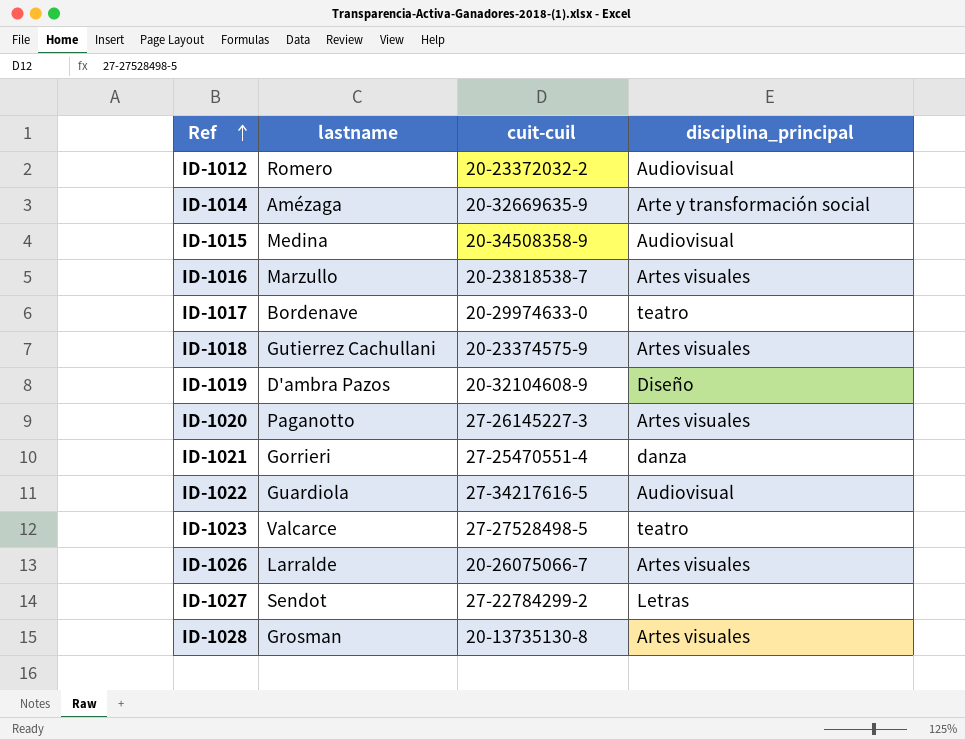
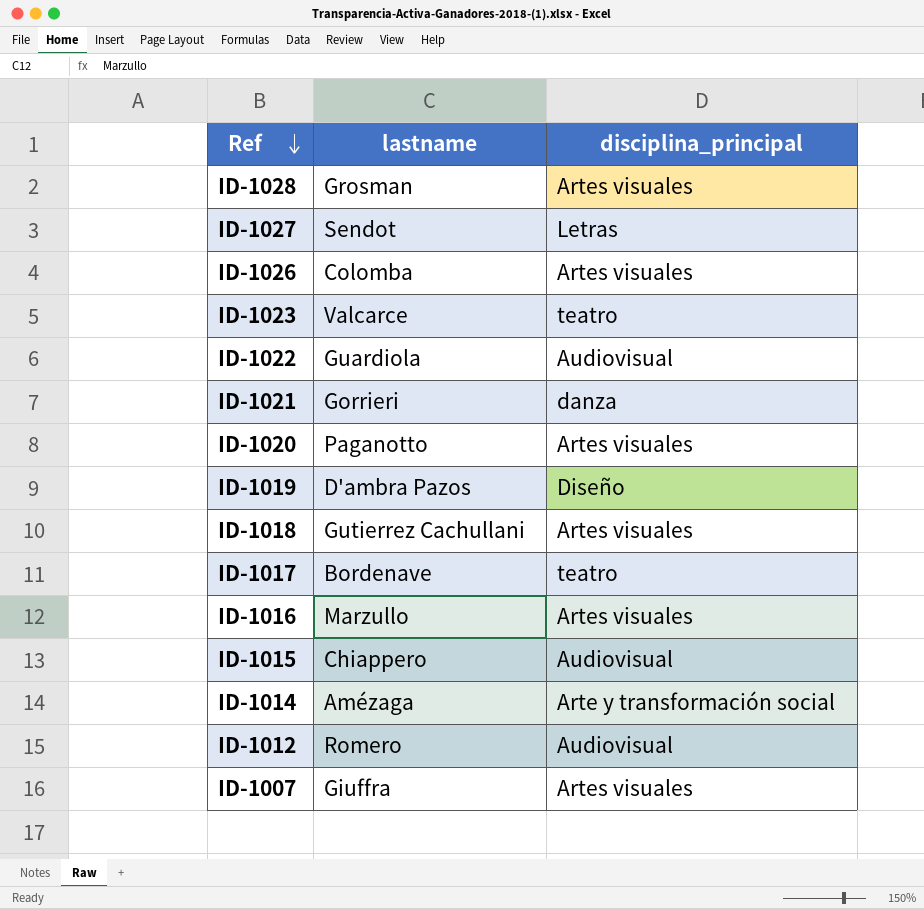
row order: Ref ascending -> Ref descending
column cuit-cuil | position: 3 -> none
ID-1026 | lastname: Larralde -> Colomba
ID-1015 | lastname: Medina -> Chiappero
row ID-1007: none -> Giuffra | Artes visuales

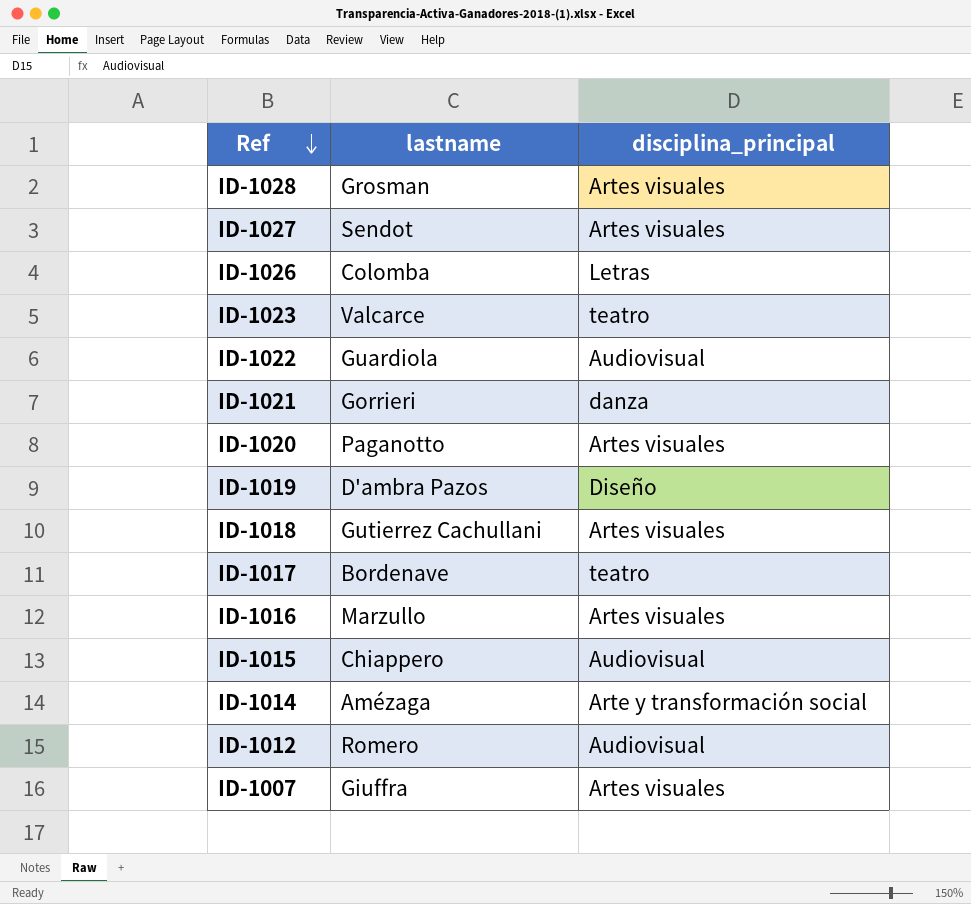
ID-1027 | disciplina_principal: Letras -> Artes visuales
ID-1026 | disciplina_principal: Artes visuales -> Letras

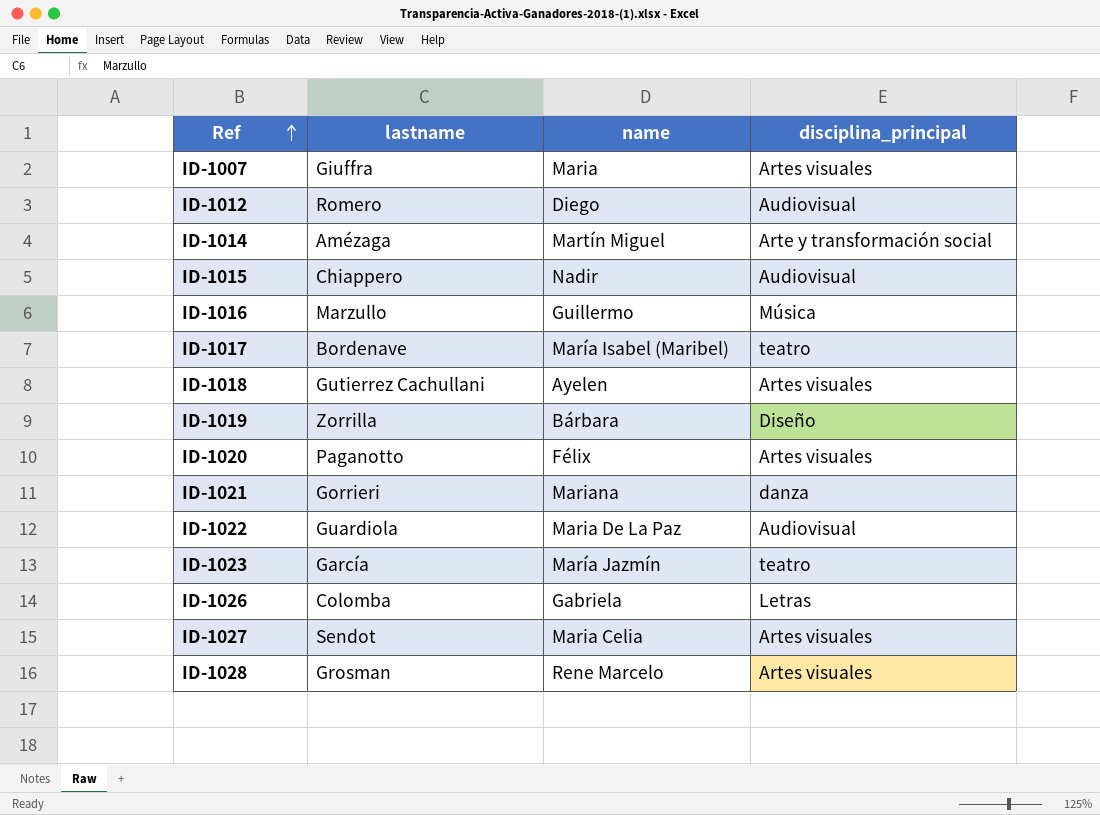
row order: Ref descending -> Ref ascending
column name | position: none -> 3
ID-1016 | disciplina_principal: Artes visuales -> Música
ID-1019 | lastname: D'ambra Pazos -> Zorrilla
ID-1023 | lastname: Valcarce -> García

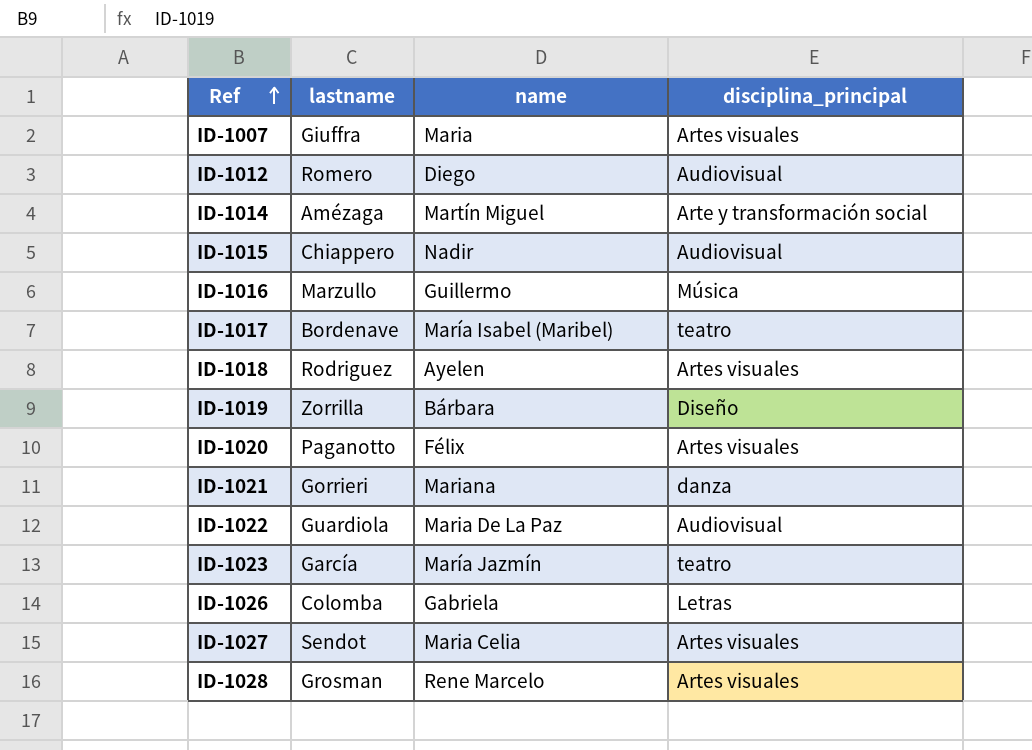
ID-1018 | lastname: Gutierrez Cachullani -> Rodriguez

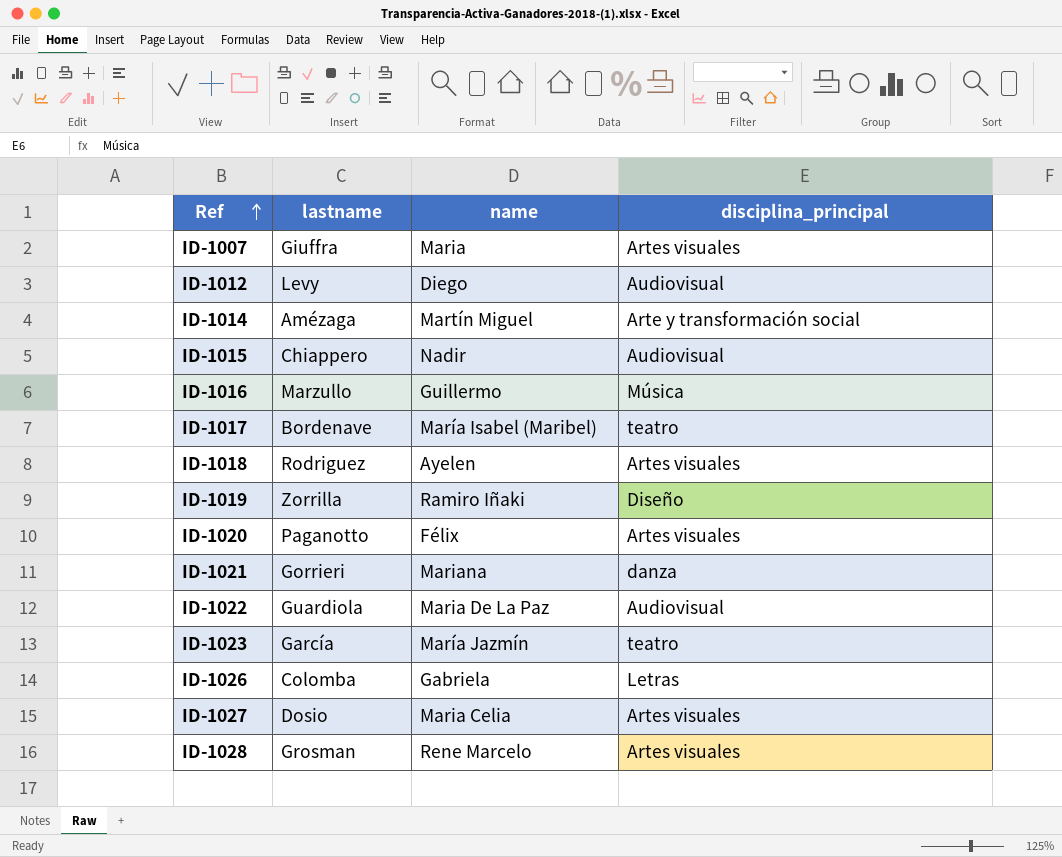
ID-1012 | lastname: Romero -> Levy
ID-1019 | name: Bárbara -> Ramiro Iñaki
ID-1027 | lastname: Sendot -> Dosio

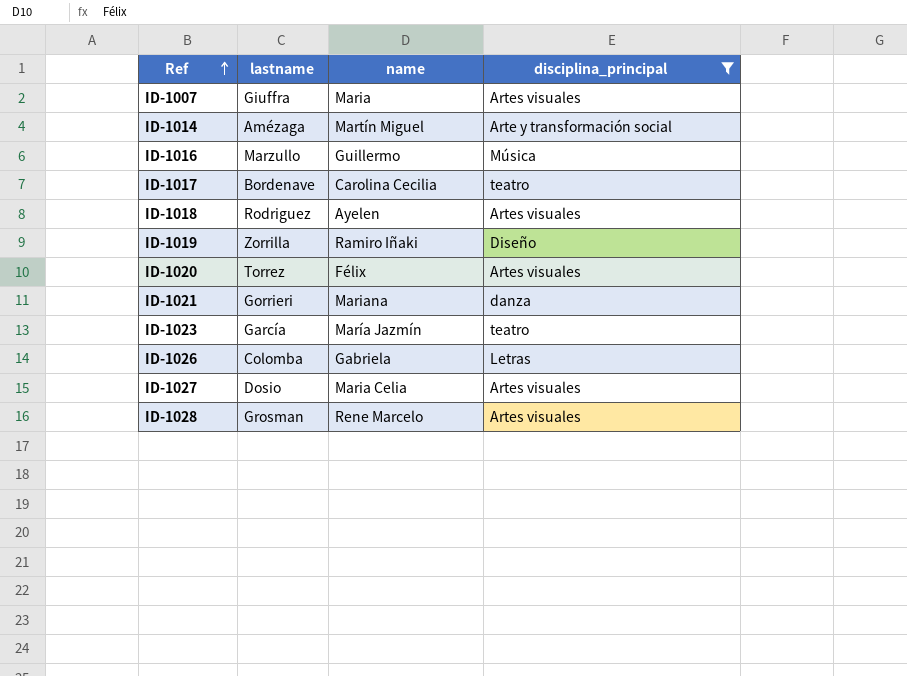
filter: none -> disciplina_principal != Audiovisual
ID-1017 | name: María Isabel (Maribel) -> Carolina Cecilia
ID-1020 | lastname: Paganotto -> Torrez

